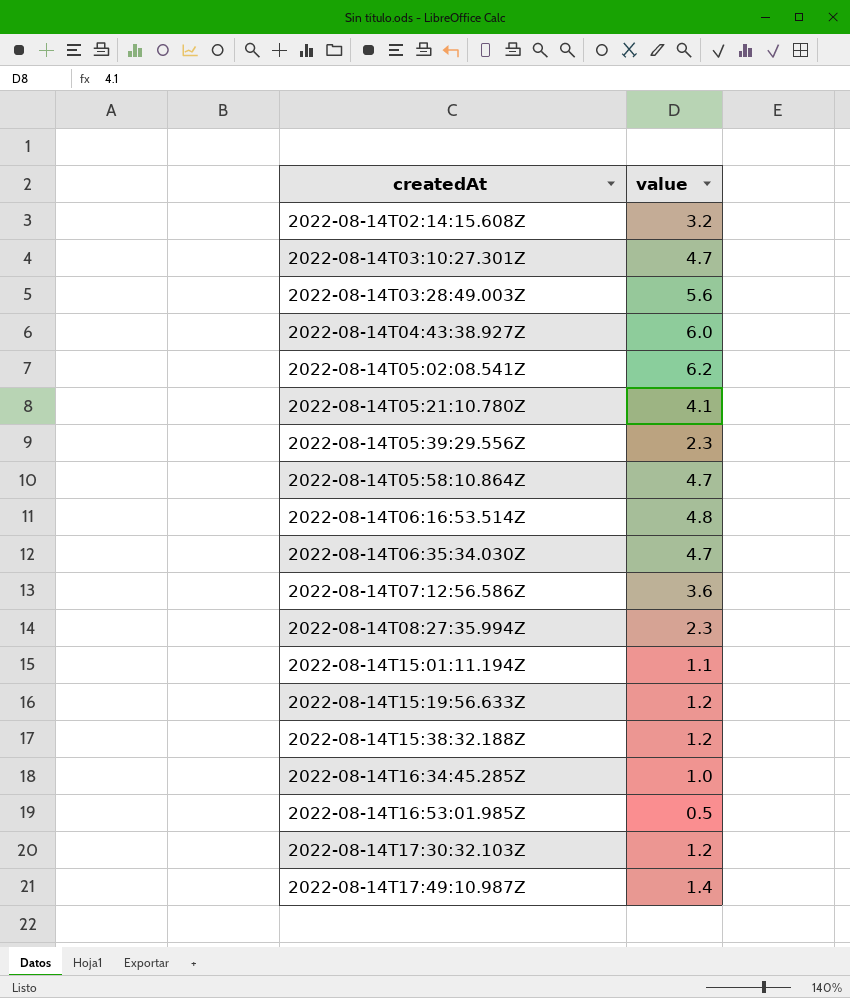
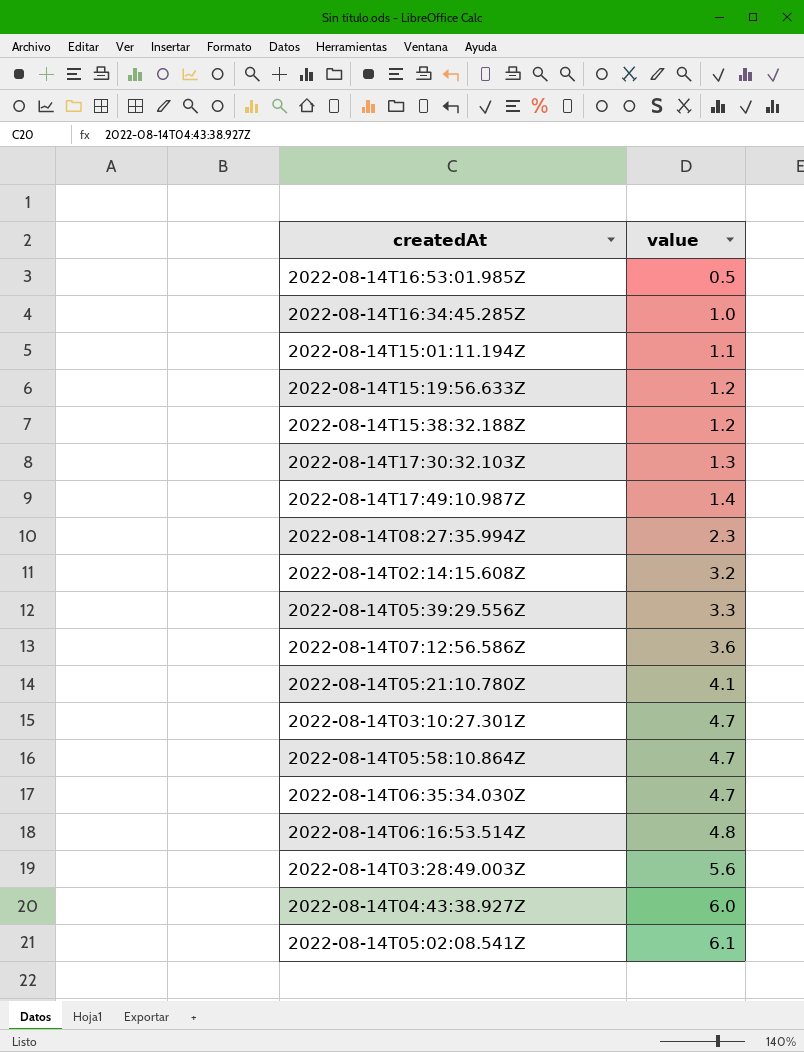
row order: createdAt ascending -> value ascending
2022-08-14T17:30:32.103Z | value: 1.2 -> 1.3
2022-08-14T05:39:29.556Z | value: 2.3 -> 3.3
2022-08-14T05:02:08.541Z | value: 6.2 -> 6.1

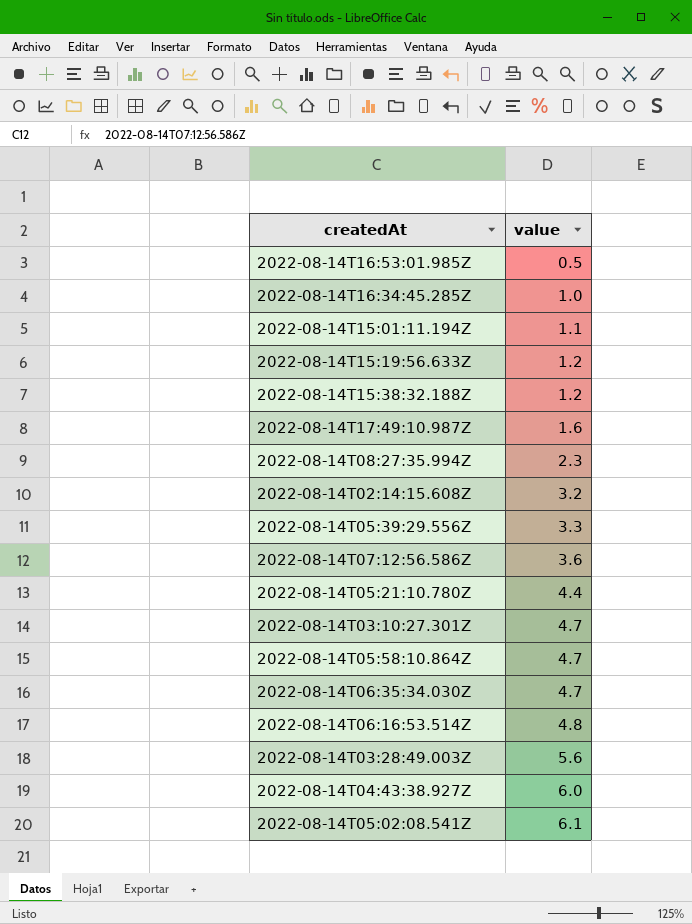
row 2022-08-14T17:30:32.103Z: 1.3 -> none
2022-08-14T17:49:10.987Z | value: 1.4 -> 1.6
2022-08-14T05:21:10.780Z | value: 4.1 -> 4.4

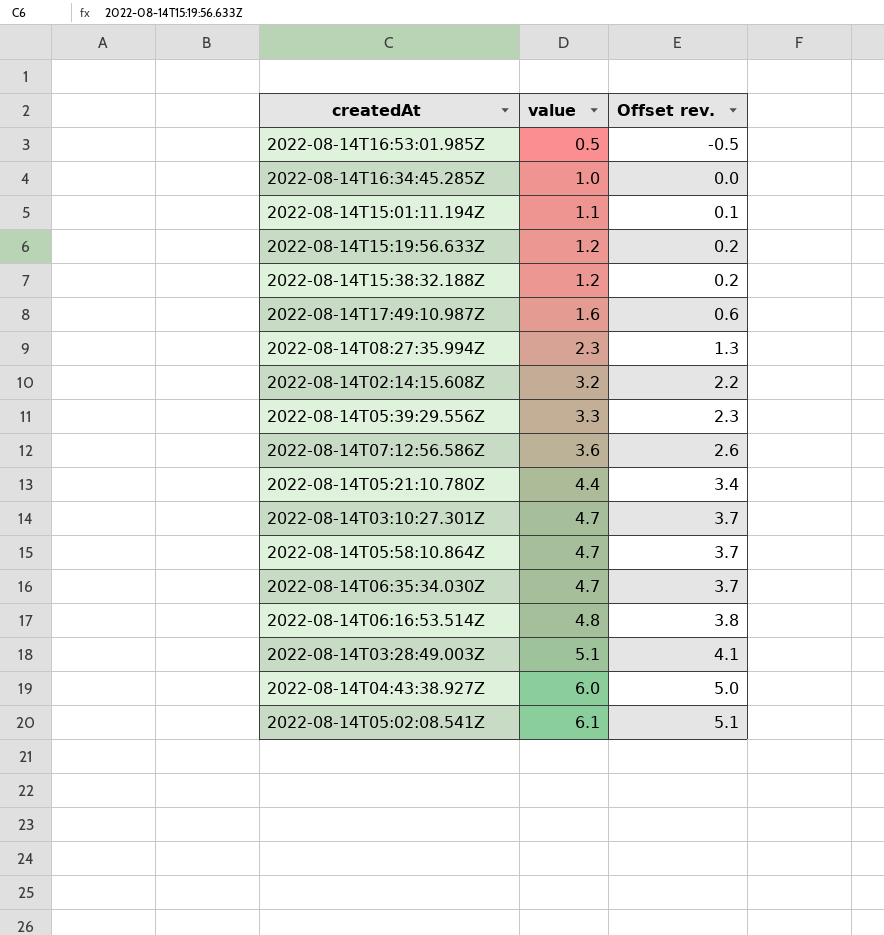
column Offset rev. | formula: none -> [value] - 1
2022-08-14T03:28:49.003Z | value: 5.6 -> 5.1

